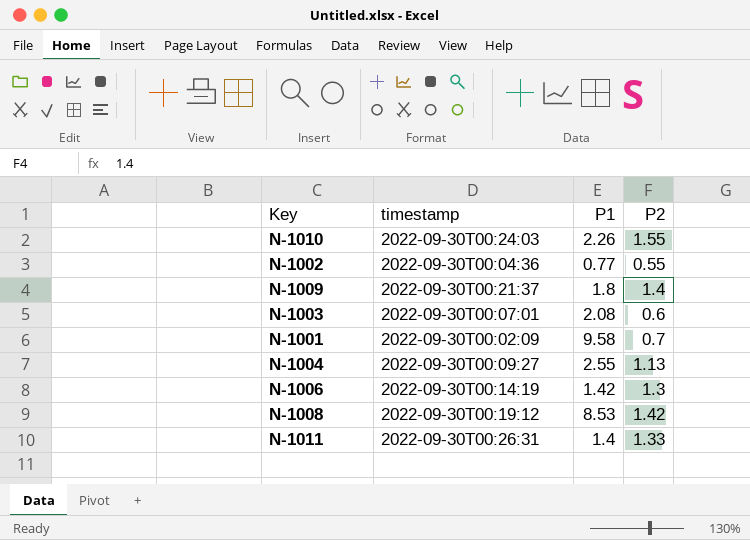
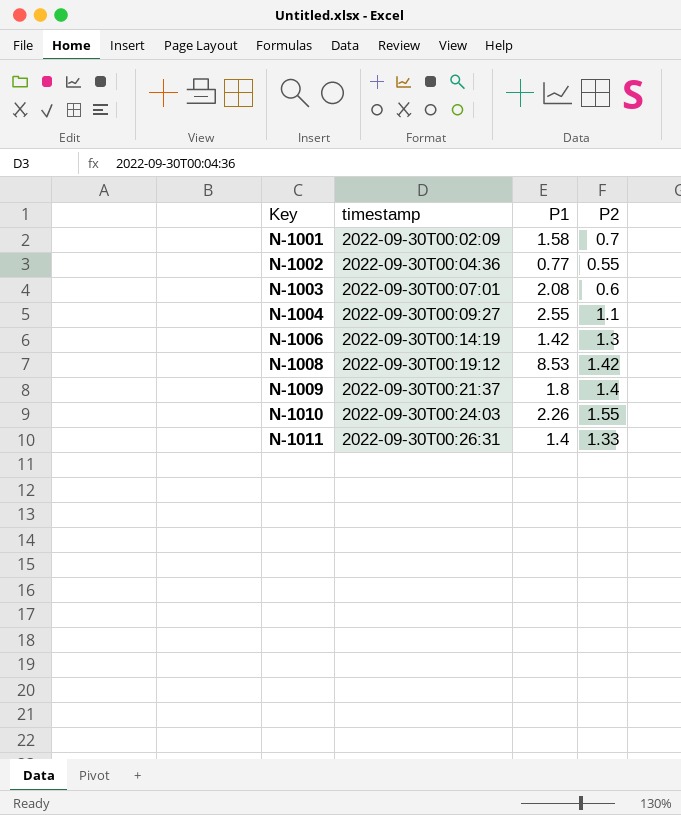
row order: none -> Key ascending
N-1001 | P1: 9.58 -> 1.58
N-1004 | P2: 1.13 -> 1.1

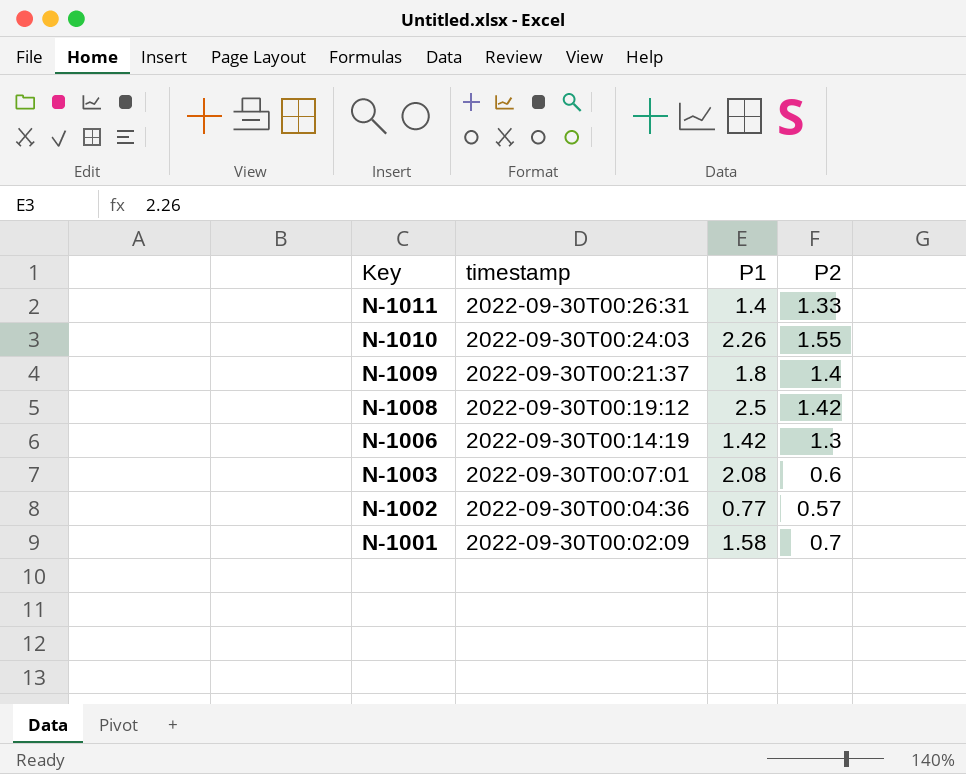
row order: Key ascending -> Key descending
row N-1004: 2022-09-30T00:09:27 | 2.55 | 1.1 -> none
N-1008 | P1: 8.53 -> 2.5
N-1002 | P2: 0.55 -> 0.57

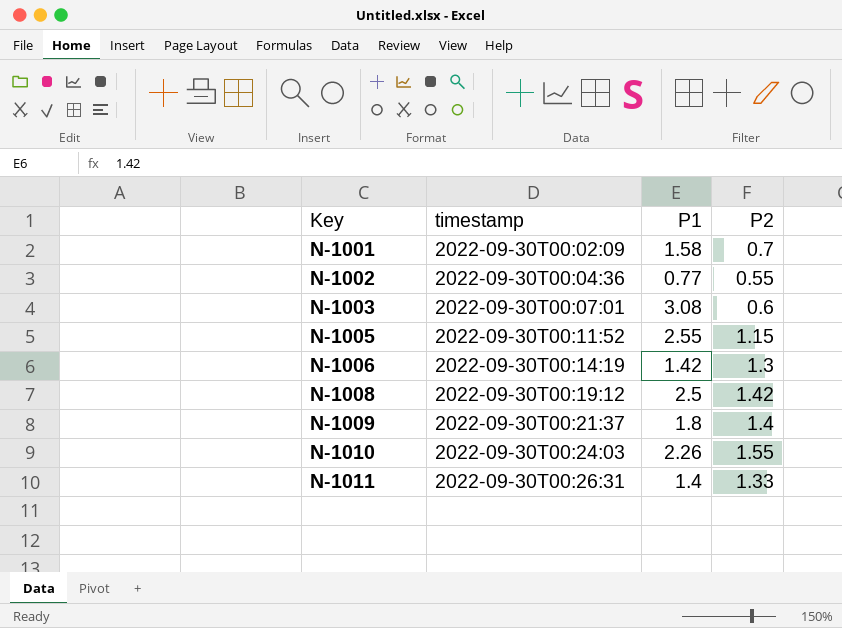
row order: Key descending -> Key ascending
N-1002 | P2: 0.57 -> 0.55
N-1003 | P1: 2.08 -> 3.08
row N-1005: none -> 2022-09-30T00:11:52 | 2.55 | 1.15

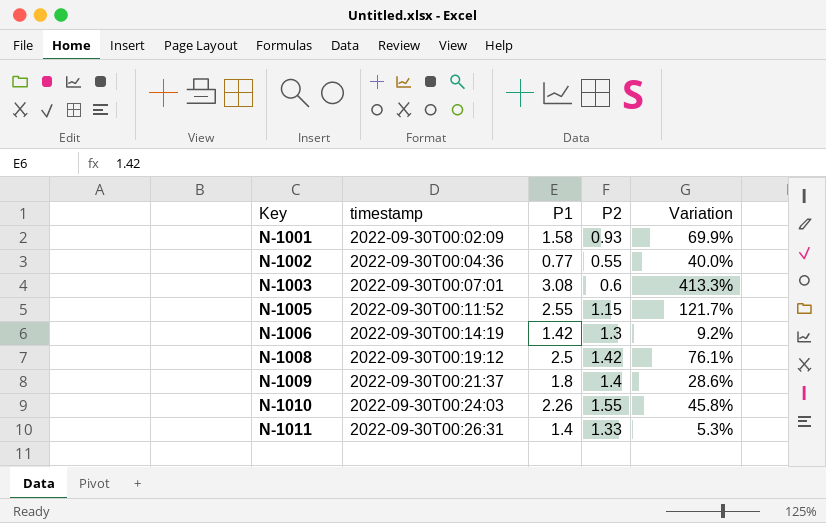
column Variation | formula: none -> ([P1] - [P2]) / [P2]
N-1001 | P2: 0.7 -> 0.93

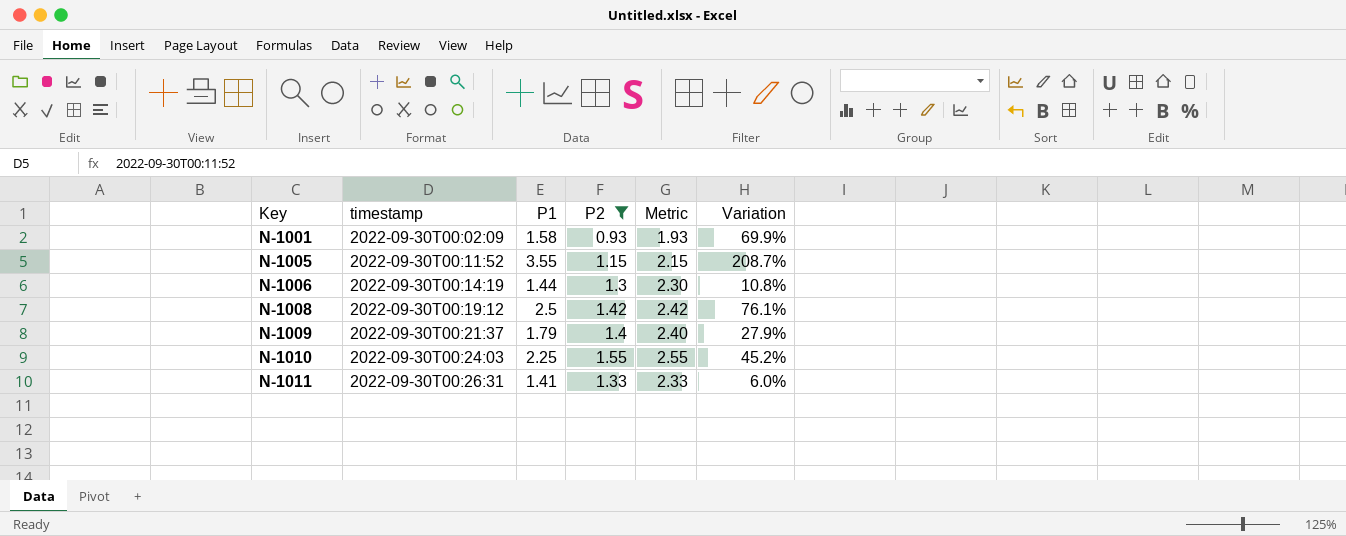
filter: none -> P2 >= 0.93
column Metric | formula: none -> [P2] + 1
N-1005 | P1: 2.55 -> 3.55
N-1005 | Variation: 121.7% -> 208.7%
N-1006 | P1: 1.42 -> 1.44
N-1006 | Variation: 9.2% -> 10.8%
N-1009 | P1: 1.8 -> 1.79
N-1009 | Variation: 28.6% -> 27.9%
N-1010 | P1: 2.26 -> 2.25
N-1010 | Variation: 45.8% -> 45.2%
N-1011 | P1: 1.4 -> 1.41
N-1011 | Variation: 5.3% -> 6.0%

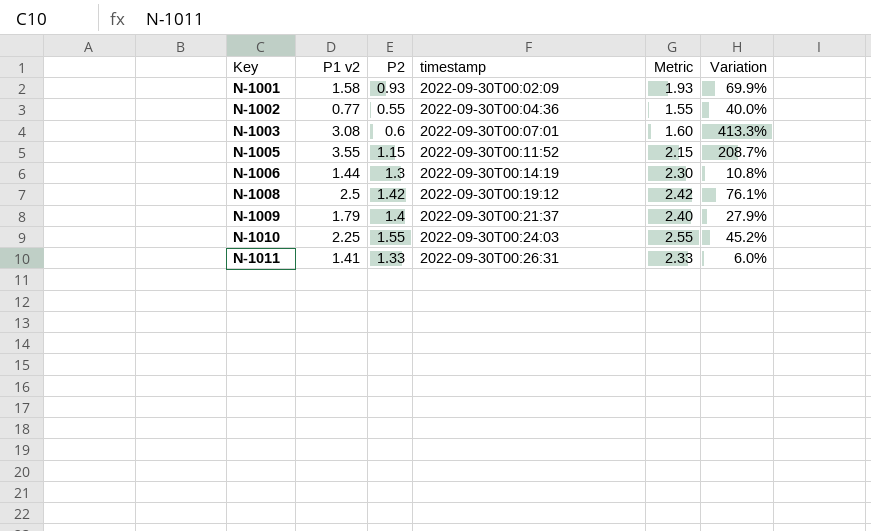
filter: P2 >= 0.93 -> none
column name: P1 -> P1 v2
column timestamp | position: 2 -> 4

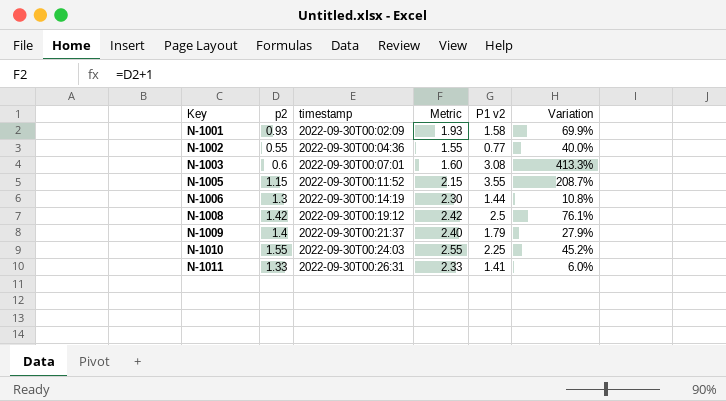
column name: P2 -> p2
column P1 v2 | position: 2 -> 5

